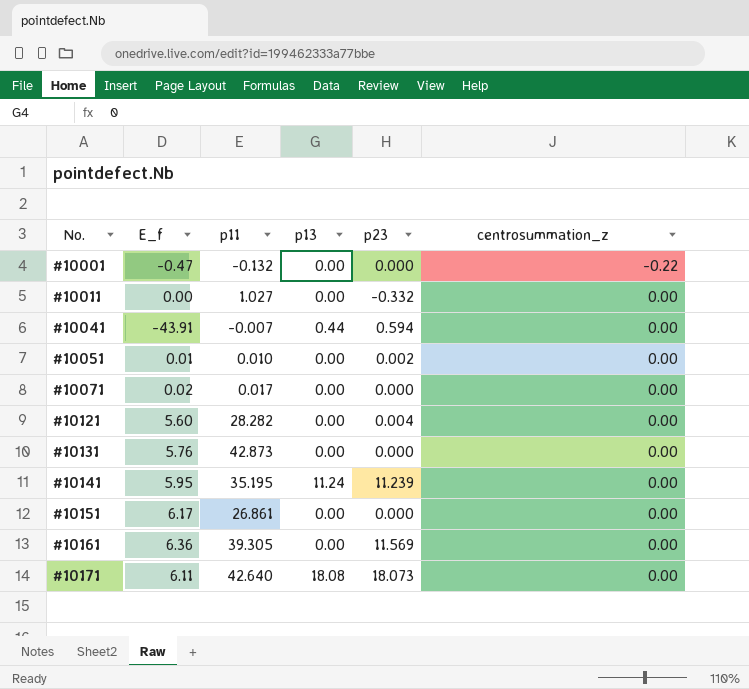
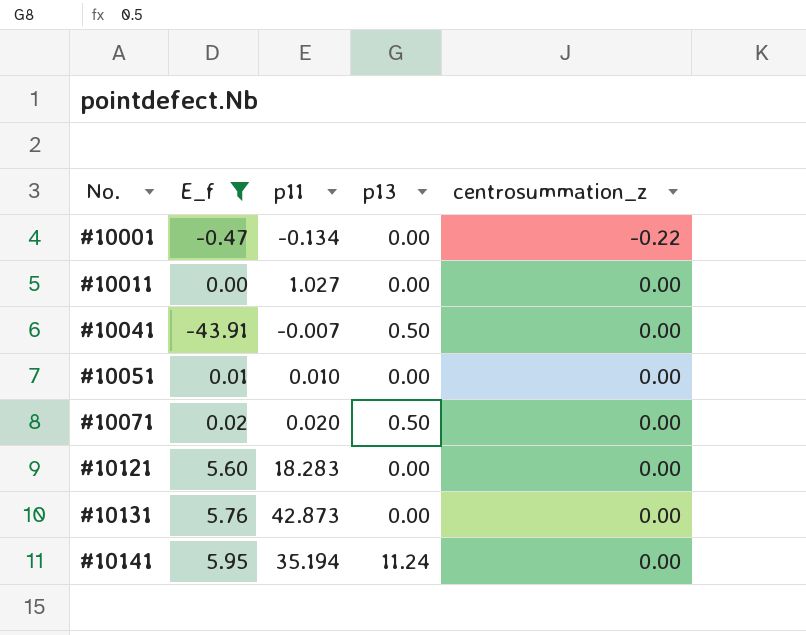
filter: none -> E_f <= 5.95
column p23 | position: 5 -> none
#10001 | p11: -0.132 -> -0.134
#10041 | p13: 0.44 -> 0.50
#10071 | p11: 0.017 -> 0.020
#10071 | p13: 0.00 -> 0.50
#10121 | p11: 28.282 -> 18.283
#10141 | p11: 35.195 -> 35.194

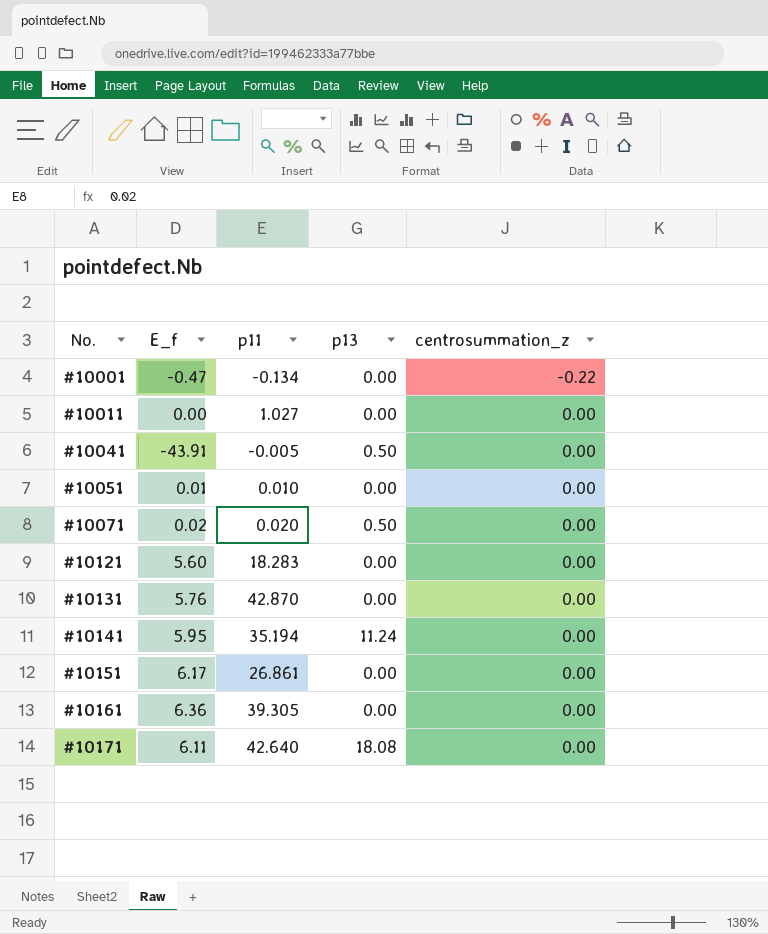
filter: E_f <= 5.95 -> none
#10041 | p11: -0.007 -> -0.005
#10131 | p11: 42.873 -> 42.870

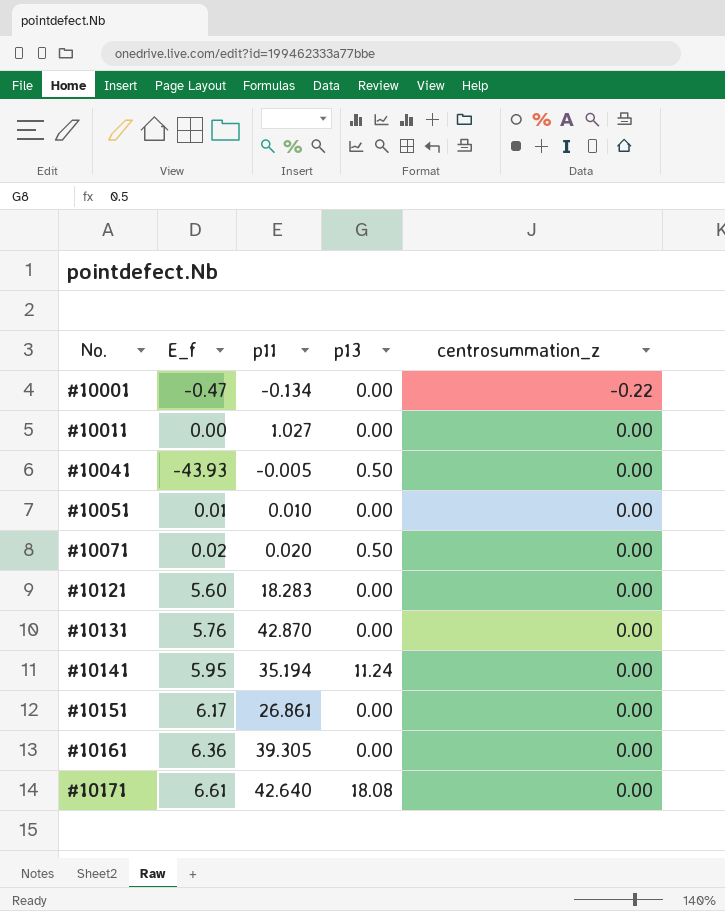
#10041 | E_f: -43.91 -> -43.93
#10171 | E_f: 6.11 -> 6.61

